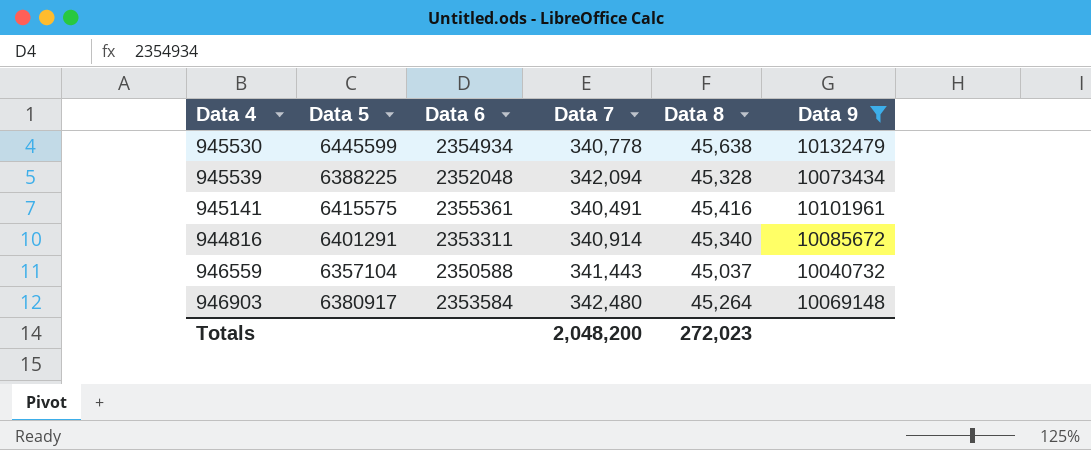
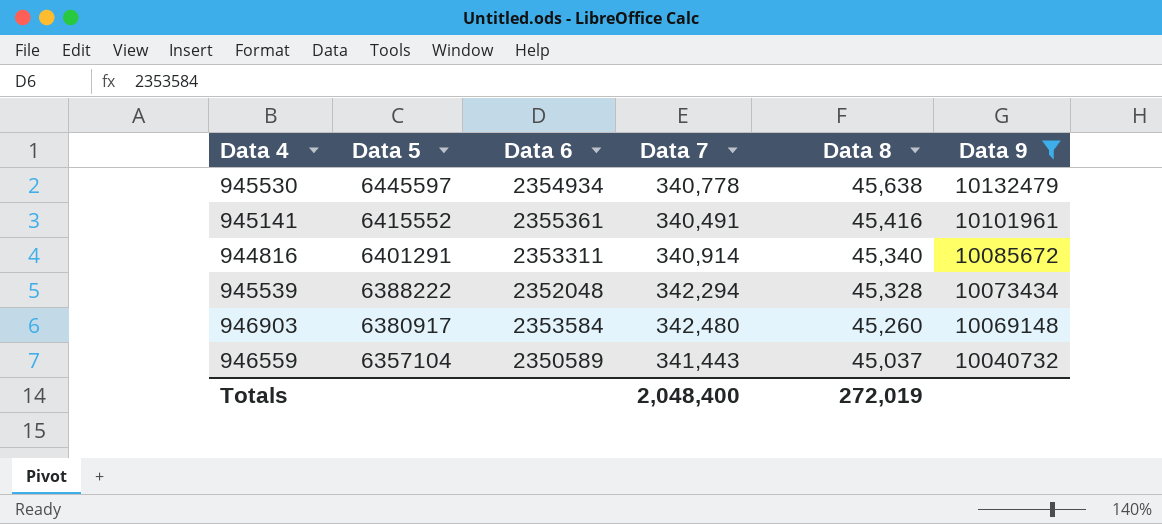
row order: none -> Data 5 descending
945530 | Data 5: 6445599 -> 6445597
945141 | Data 5: 6415575 -> 6415552
945539 | Data 5: 6388225 -> 6388222
945539 | Data 7: 342,094 -> 342,294
946903 | Data 8: 45,264 -> 45,260
946559 | Data 6: 2350588 -> 2350589
Totals | Data 7: 2,048,200 -> 2,048,400
Totals | Data 8: 272,023 -> 272,019

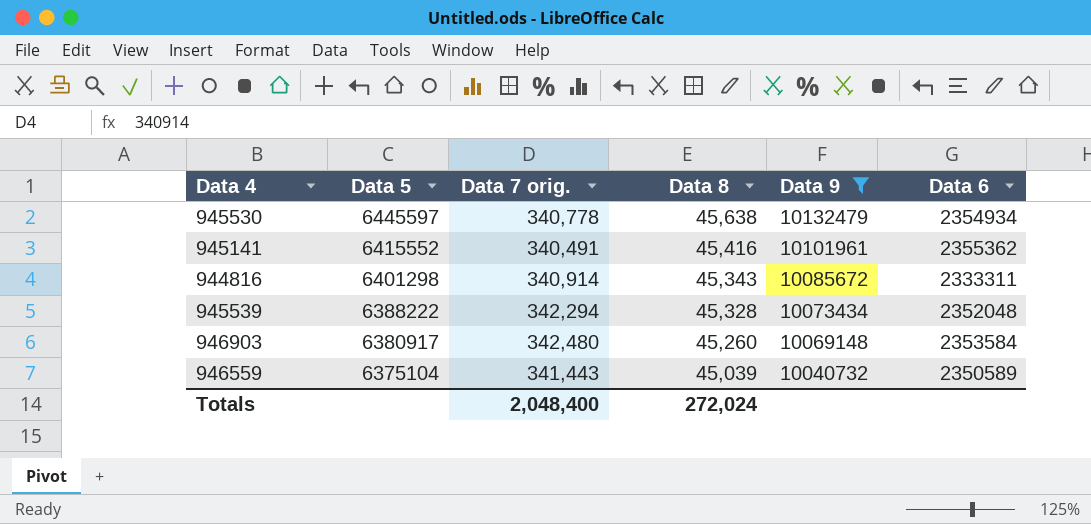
column name: Data 7 -> Data 7 orig.
column Data 6 | position: 3 -> 6
945141 | Data 6: 2355361 -> 2355362
944816 | Data 5: 6401291 -> 6401298
944816 | Data 8: 45,340 -> 45,343
944816 | Data 6: 2353311 -> 2333311
946559 | Data 5: 6357104 -> 6375104
946559 | Data 8: 45,037 -> 45,039
Totals | Data 8: 272,019 -> 272,024

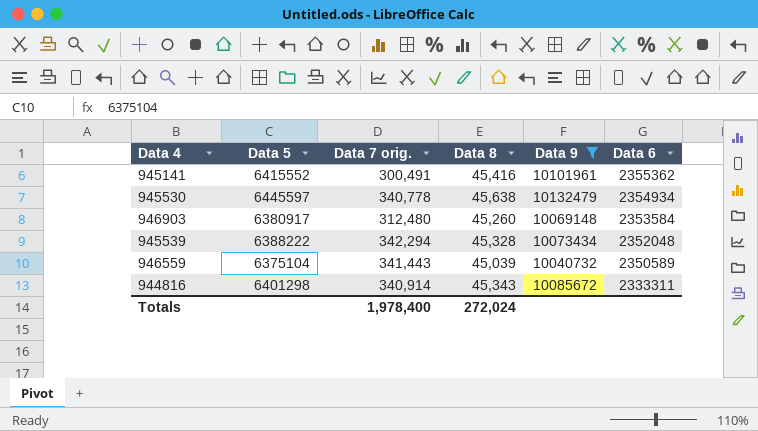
row order: Data 5 descending -> Data 6 descending
945141 | Data 7 orig.: 340,491 -> 300,491
946903 | Data 7 orig.: 342,480 -> 312,480
Totals | Data 7 orig.: 2,048,400 -> 1,978,400

